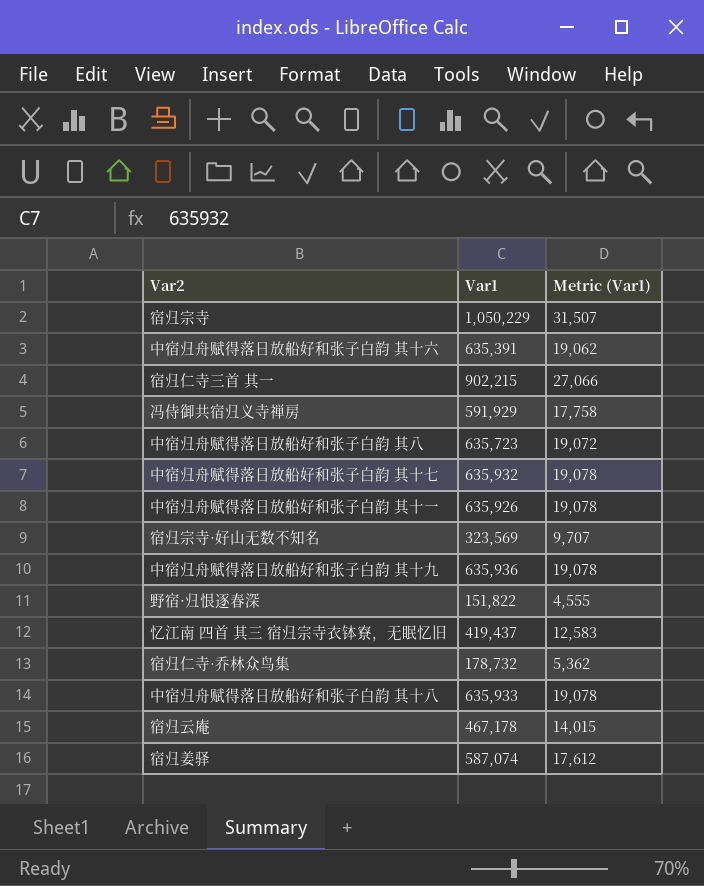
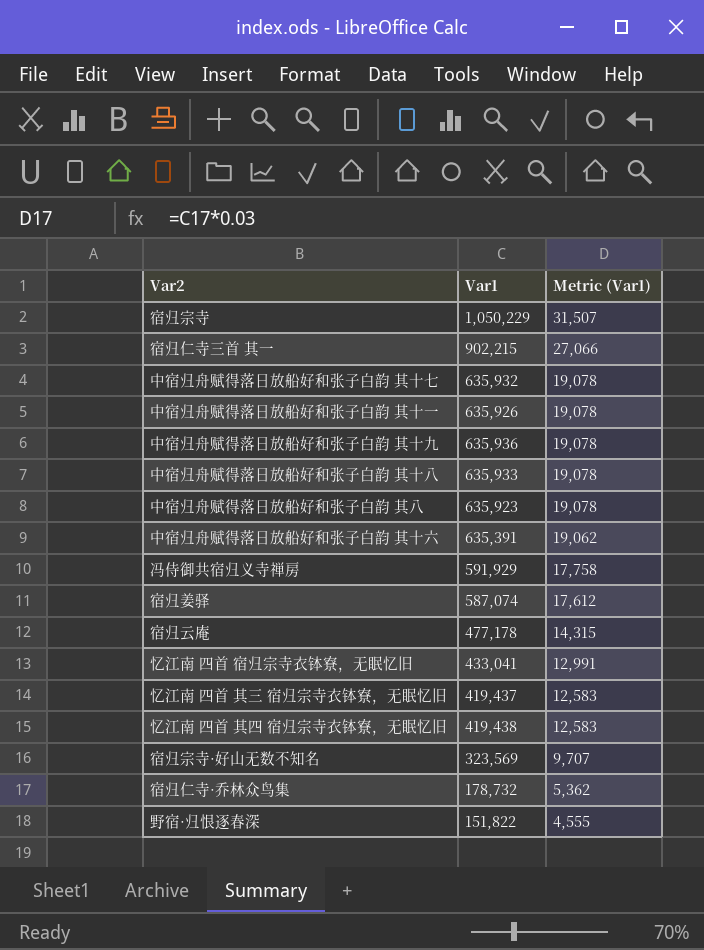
row order: none -> Metric (Var1) descending
中宿归舟赋得落日放船好和张子白韵 其八 | Var1: 635,723 -> 635,923
中宿归舟赋得落日放船好和张子白韵 其八 | Metric (Var1): 19,072 -> 19,078
宿归云庵 | Var1: 467,178 -> 477,178
宿归云庵 | Metric (Var1): 14,015 -> 14,315
row 忆江南 四首 宿归宗寺衣钵寮，无眠忆旧: none -> 433,041 | 12,991
row 忆江南 四首 其四 宿归宗寺衣钵寮，无眠忆旧: none -> 419,438 | 12,583

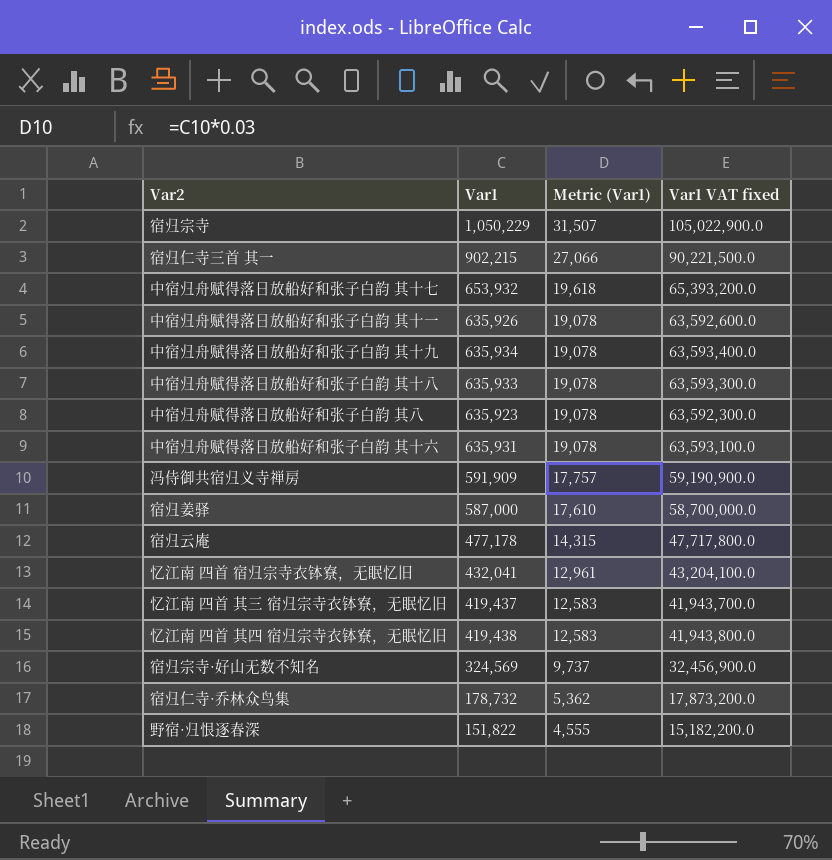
column Var1 VAT fixed | formula: none -> [Var1] * 100
中宿归舟赋得落日放船好和张子白韵 其十七 | Var1: 635,932 -> 653,932
中宿归舟赋得落日放船好和张子白韵 其十七 | Metric (Var1): 19,078 -> 19,618
中宿归舟赋得落日放船好和张子白韵 其十九 | Var1: 635,936 -> 635,934
中宿归舟赋得落日放船好和张子白韵 其十六 | Var1: 635,391 -> 635,931
中宿归舟赋得落日放船好和张子白韵 其十六 | Metric (Var1): 19,062 -> 19,078
冯侍御共宿归义寺禅房 | Var1: 591,929 -> 591,909
冯侍御共宿归义寺禅房 | Metric (Var1): 17,758 -> 17,757
宿归姜驿 | Var1: 587,074 -> 587,000
宿归姜驿 | Metric (Var1): 17,612 -> 17,610
忆江南 四首 宿归宗寺衣钵寮，无眠忆旧 | Var1: 433,041 -> 432,041
忆江南 四首 宿归宗寺衣钵寮，无眠忆旧 | Metric (Var1): 12,991 -> 12,961
宿归宗寺·好山无数不知名 | Var1: 323,569 -> 324,569
宿归宗寺·好山无数不知名 | Metric (Var1): 9,707 -> 9,737

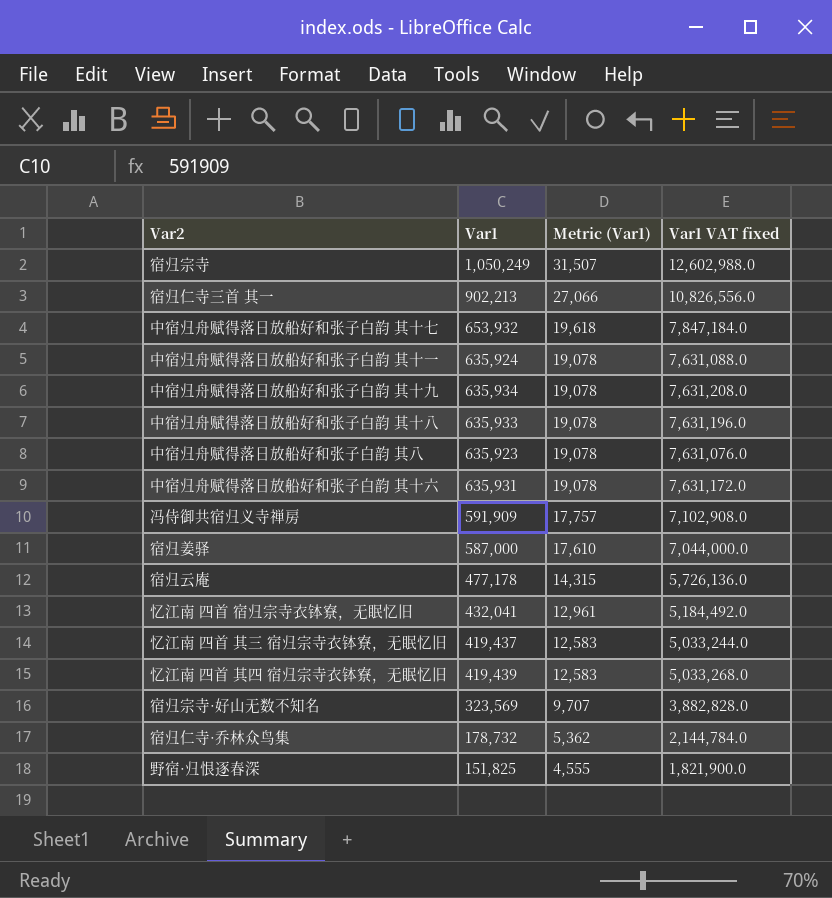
column Var1 VAT fixed | formula: [Var1] * 100 -> [Var1] * 12
宿归宗寺 | Var1: 1,050,229 -> 1,050,249
宿归仁寺三首 其一 | Var1: 902,215 -> 902,213
中宿归舟赋得落日放船好和张子白韵 其十一 | Var1: 635,926 -> 635,924
忆江南 四首 其四 宿归宗寺衣钵寮，无眠忆旧 | Var1: 419,438 -> 419,439
宿归宗寺·好山无数不知名 | Var1: 324,569 -> 323,569
宿归宗寺·好山无数不知名 | Metric (Var1): 9,737 -> 9,707
野宿·归恨逐春深 | Var1: 151,822 -> 151,825

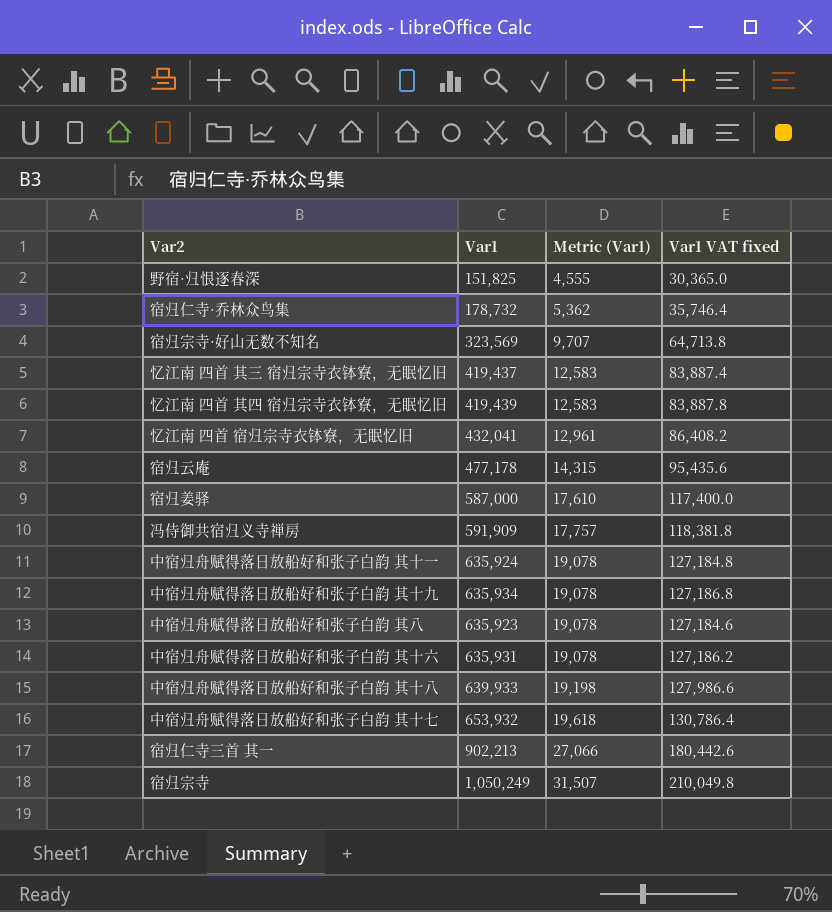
row order: Metric (Var1) descending -> Metric (Var1) ascending
column Var1 VAT fixed | formula: [Var1] * 12 -> [Var1] * 0.2
中宿归舟赋得落日放船好和张子白韵 其十八 | Var1: 635,933 -> 639,933
中宿归舟赋得落日放船好和张子白韵 其十八 | Metric (Var1): 19,078 -> 19,198

